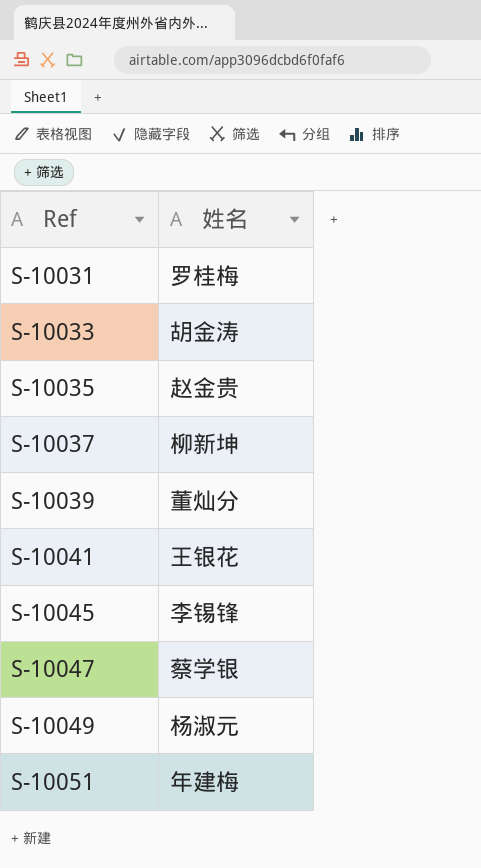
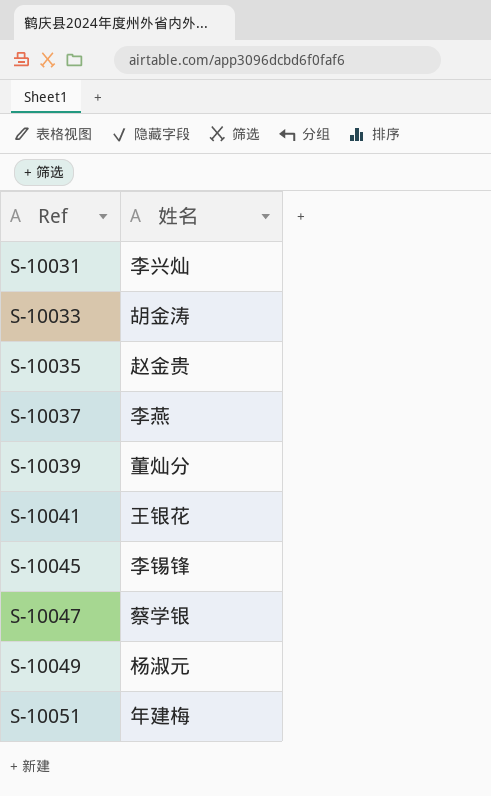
S-10031 | 姓名: 罗桂梅 -> 李兴灿
S-10037 | 姓名: 柳新坤 -> 李燕

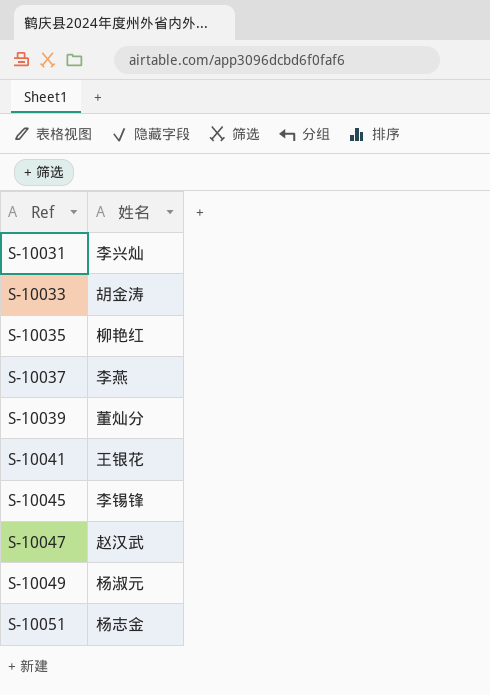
S-10035 | 姓名: 赵金贵 -> 柳艳红
S-10047 | 姓名: 蔡学银 -> 赵汉武
S-10051 | 姓名: 年建梅 -> 杨志金

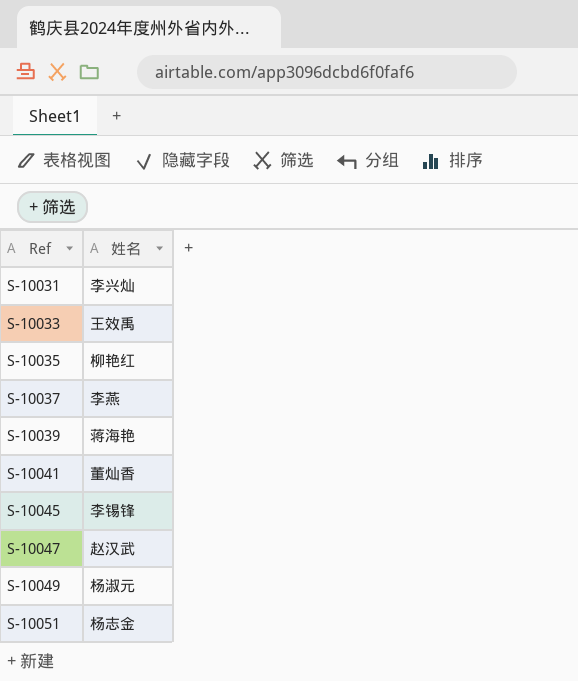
S-10033 | 姓名: 胡金涛 -> 王效禹
S-10039 | 姓名: 董灿分 -> 蒋海艳
S-10041 | 姓名: 王银花 -> 董灿香

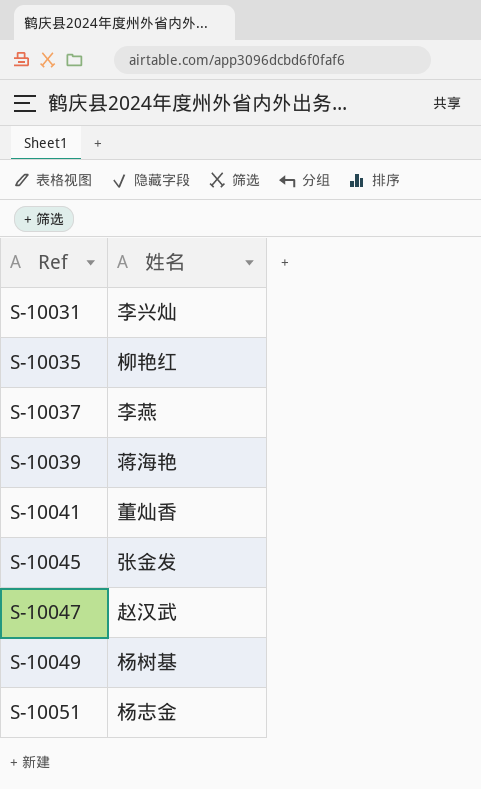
row S-10033: 王效禹 -> none
S-10045 | 姓名: 李锡锋 -> 张金发
S-10049 | 姓名: 杨淑元 -> 杨树基

